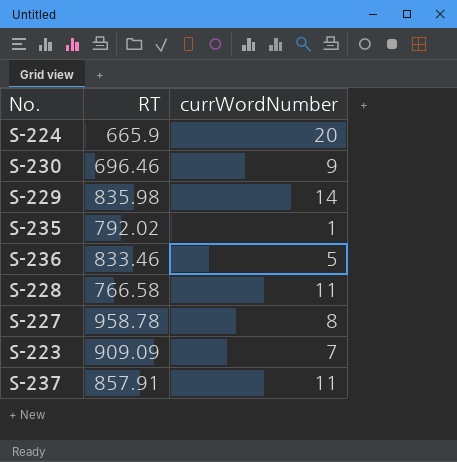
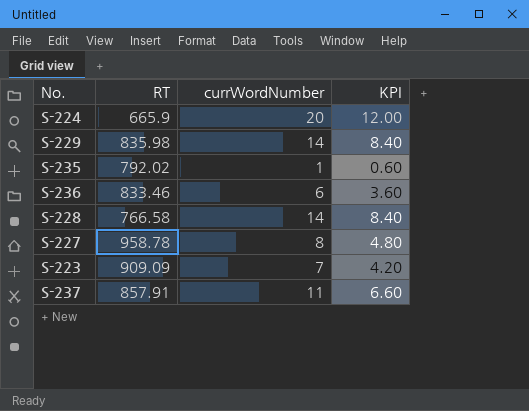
column KPI | formula: none -> [currWordNumber] * 0.6
row S-230: 696.46 | 9 -> none
S-236 | currWordNumber: 5 -> 6
S-228 | currWordNumber: 11 -> 14

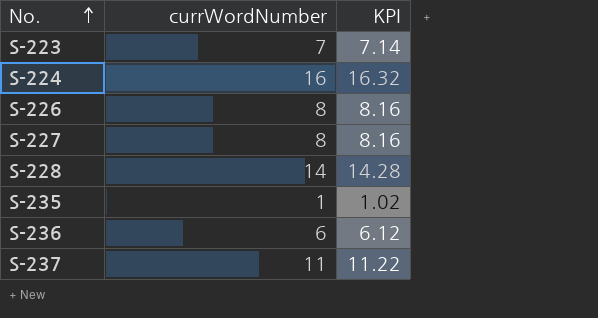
row order: none -> No. ascending
column RT | position: 2 -> none
column KPI | formula: [currWordNumber] * 0.6 -> [currWordNumber] * 1.02
row S-229: 835.98 | 14 | 8.40 -> none
S-224 | currWordNumber: 20 -> 16
row S-226: none -> 8 | 8.16

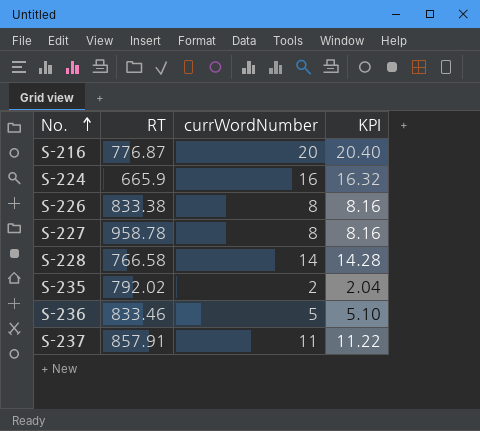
column RT | position: none -> 2
row S-223: 7 | 7.14 -> none
row S-216: none -> 776.87 | 20 | 20.40
S-235 | currWordNumber: 1 -> 2
S-235 | KPI: 1.02 -> 2.04
S-236 | currWordNumber: 6 -> 5
S-236 | KPI: 6.12 -> 5.10

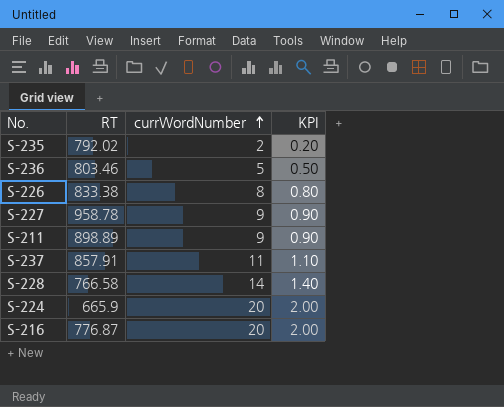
row order: No. ascending -> currWordNumber ascending
column KPI | formula: [currWordNumber] * 1.02 -> [currWordNumber] * 0.1
S-236 | RT: 833.46 -> 803.46
S-227 | currWordNumber: 8 -> 9
row S-211: none -> 898.89 | 9 | 0.90
S-224 | currWordNumber: 16 -> 20

